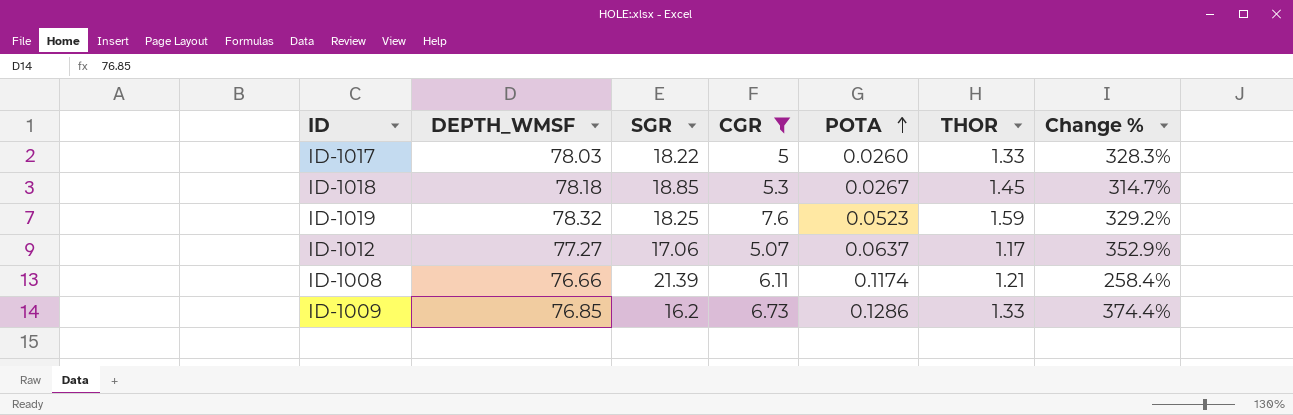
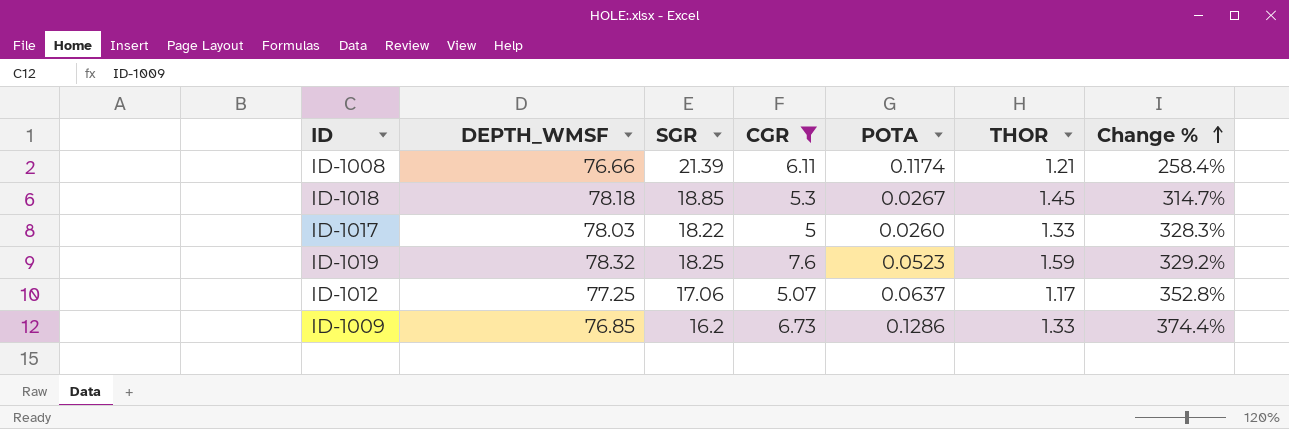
row order: POTA ascending -> Change % ascending
ID-1012 | DEPTH_WMSF: 77.27 -> 77.25
ID-1012 | Change %: 352.9% -> 352.8%

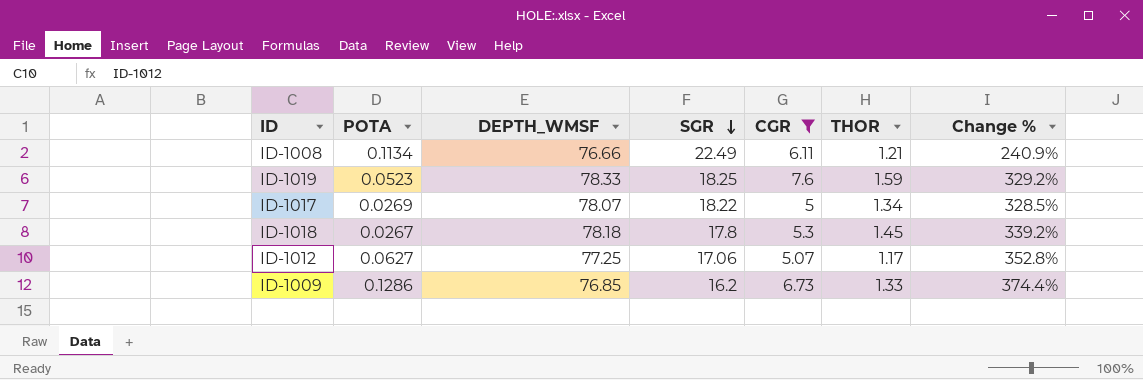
row order: Change % ascending -> SGR descending
column POTA | position: 5 -> 2
ID-1008 | POTA: 0.1174 -> 0.1134
ID-1008 | SGR: 21.39 -> 22.49
ID-1008 | Change %: 258.4% -> 240.9%
ID-1019 | DEPTH_WMSF: 78.32 -> 78.33
ID-1017 | POTA: 0.0260 -> 0.0269
ID-1017 | DEPTH_WMSF: 78.03 -> 78.07
ID-1017 | THOR: 1.33 -> 1.34
ID-1017 | Change %: 328.3% -> 328.5%
ID-1018 | SGR: 18.85 -> 17.8
ID-1018 | Change %: 314.7% -> 339.2%
ID-1012 | POTA: 0.0637 -> 0.0627

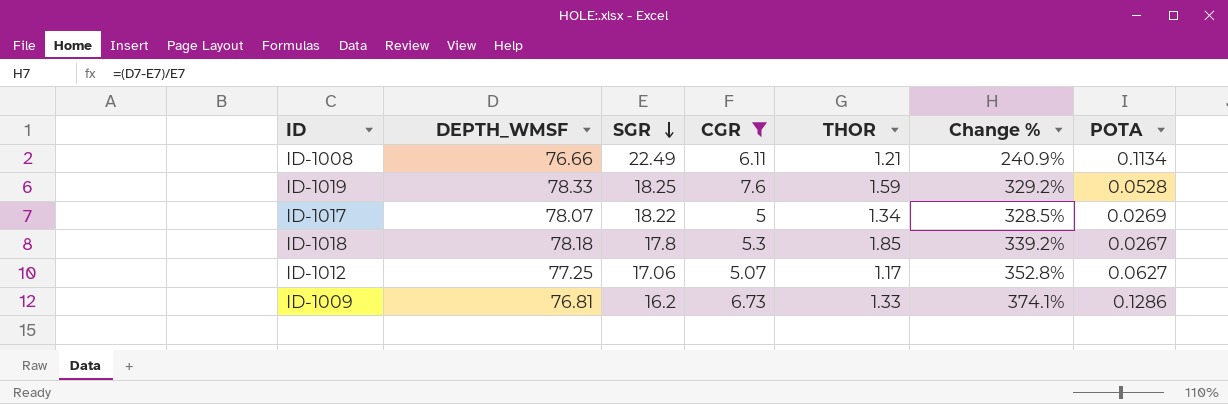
column POTA | position: 2 -> 7
ID-1019 | POTA: 0.0523 -> 0.0528
ID-1018 | THOR: 1.45 -> 1.85
ID-1009 | DEPTH_WMSF: 76.85 -> 76.81
ID-1009 | Change %: 374.4% -> 374.1%

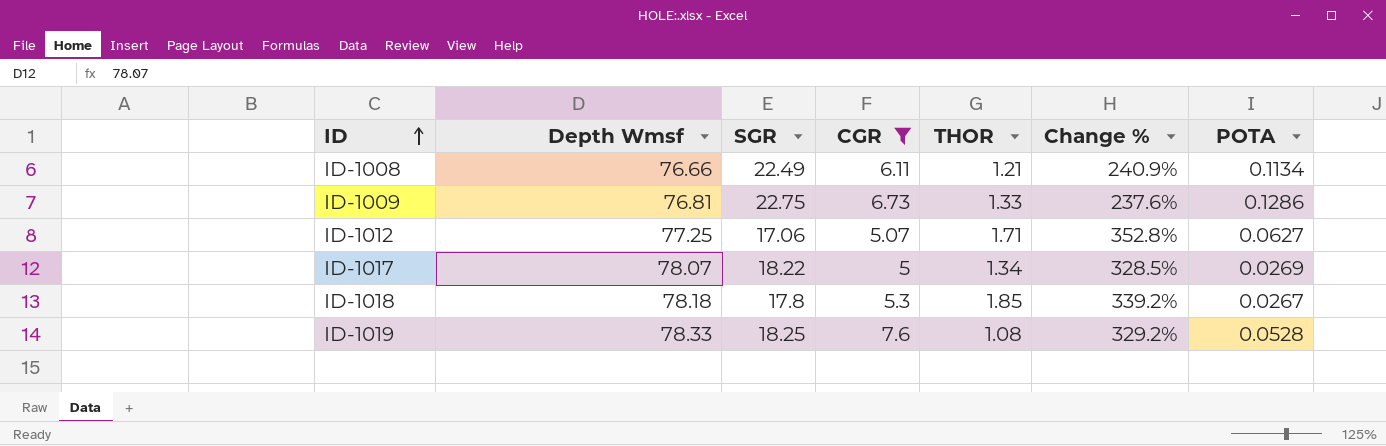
row order: SGR descending -> ID ascending
column name: DEPTH_WMSF -> Depth Wmsf
ID-1009 | SGR: 16.2 -> 22.75
ID-1009 | Change %: 374.1% -> 237.6%
ID-1012 | THOR: 1.17 -> 1.71
ID-1019 | THOR: 1.59 -> 1.08

